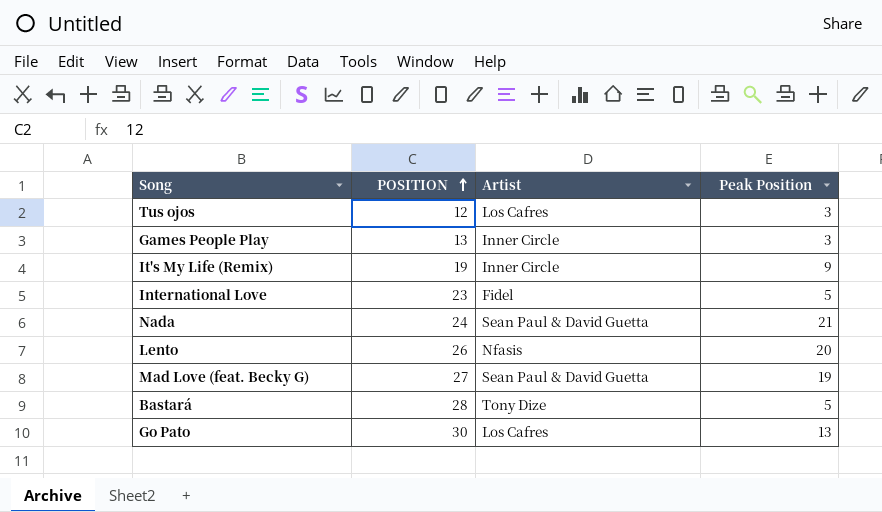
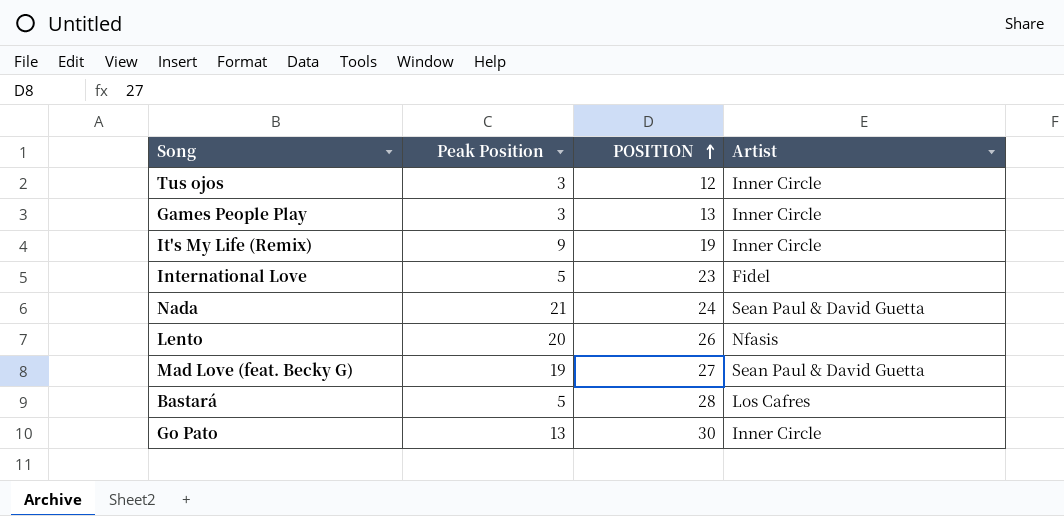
column Peak Position | position: 4 -> 2
Tus ojos | Artist: Los Cafres -> Inner Circle
Bastará | Artist: Tony Dize -> Los Cafres
Go Pato | Artist: Los Cafres -> Inner Circle

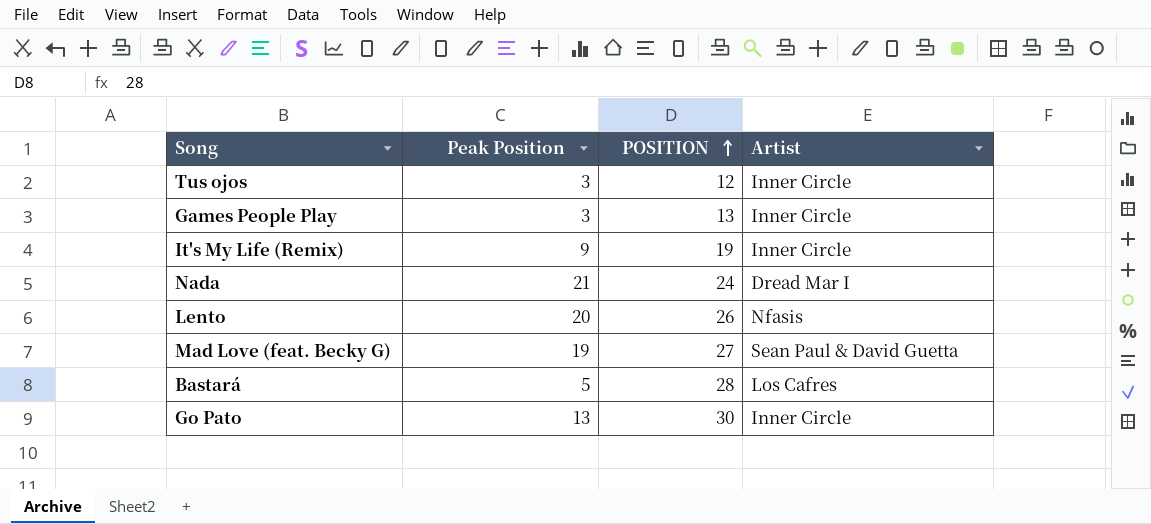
row International Love: 5 | 23 | Fidel -> none
Nada | Artist: Sean Paul & David Guetta -> Dread Mar I

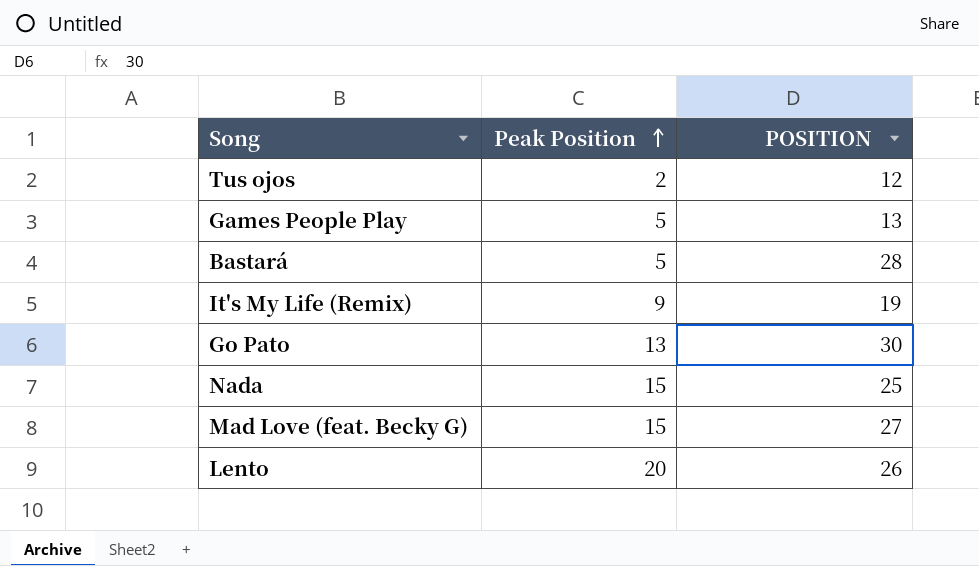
row order: POSITION ascending -> Peak Position ascending
column Artist | position: 4 -> none
Tus ojos | Peak Position: 3 -> 2
Games People Play | Peak Position: 3 -> 5
Nada | Peak Position: 21 -> 15
Nada | POSITION: 24 -> 25
Mad Love (feat. Becky G) | Peak Position: 19 -> 15

